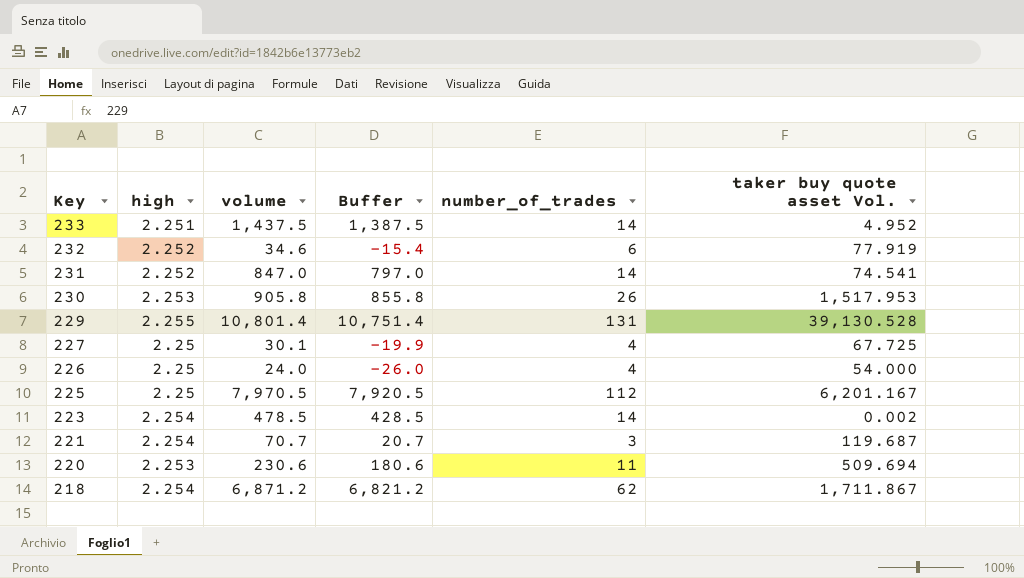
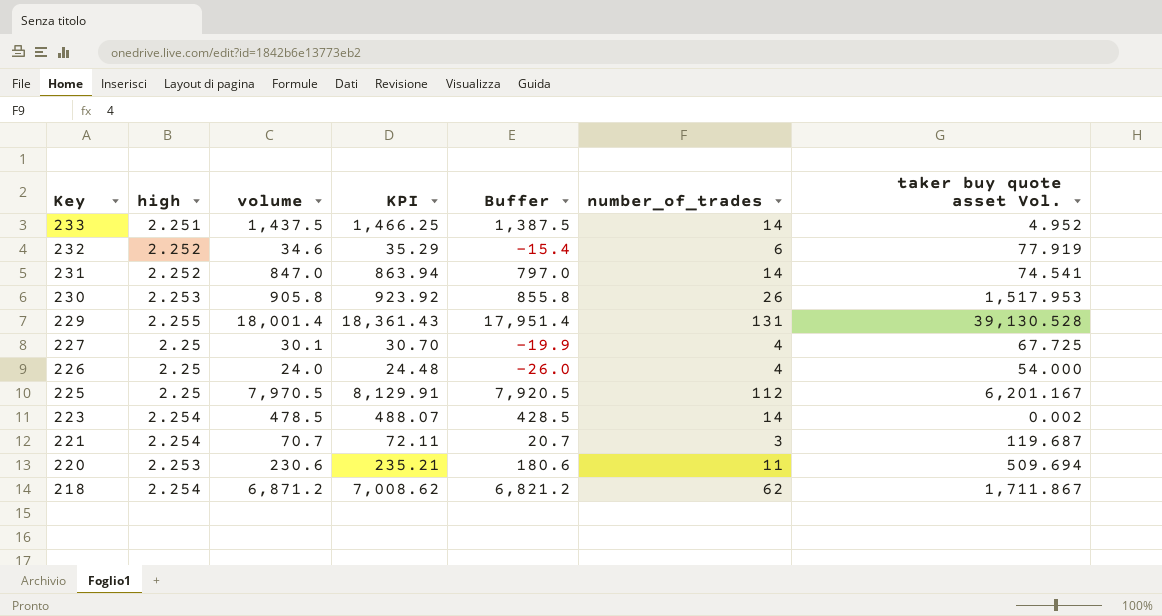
column KPI | formula: none -> [volume] * 1.02
229 | volume: 10,801.4 -> 18,001.4
229 | Buffer: 10,751.4 -> 17,951.4

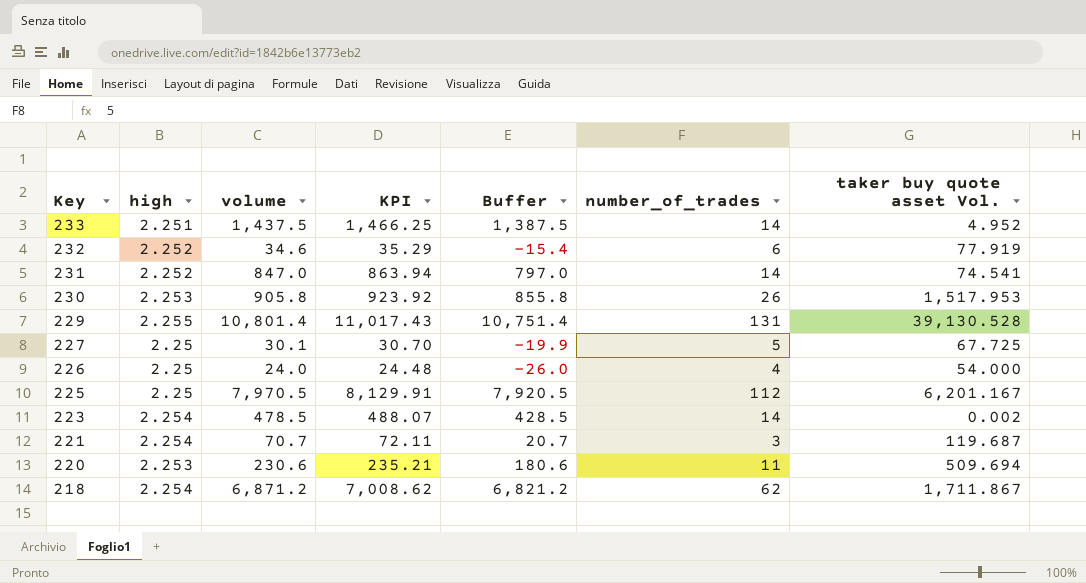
229 | volume: 18,001.4 -> 10,801.4
229 | KPI: 18,361.43 -> 11,017.43
229 | Buffer: 17,951.4 -> 10,751.4
227 | number_of_trades: 4 -> 5

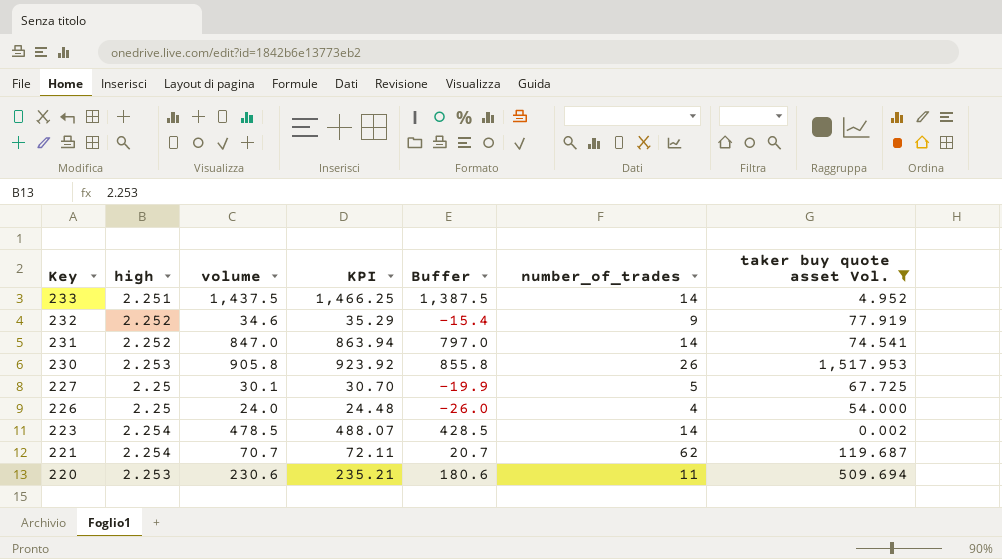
filter: none -> taker buy quote asset Vol. <= 1,517.953
232 | number_of_trades: 6 -> 9
221 | number_of_trades: 3 -> 62

